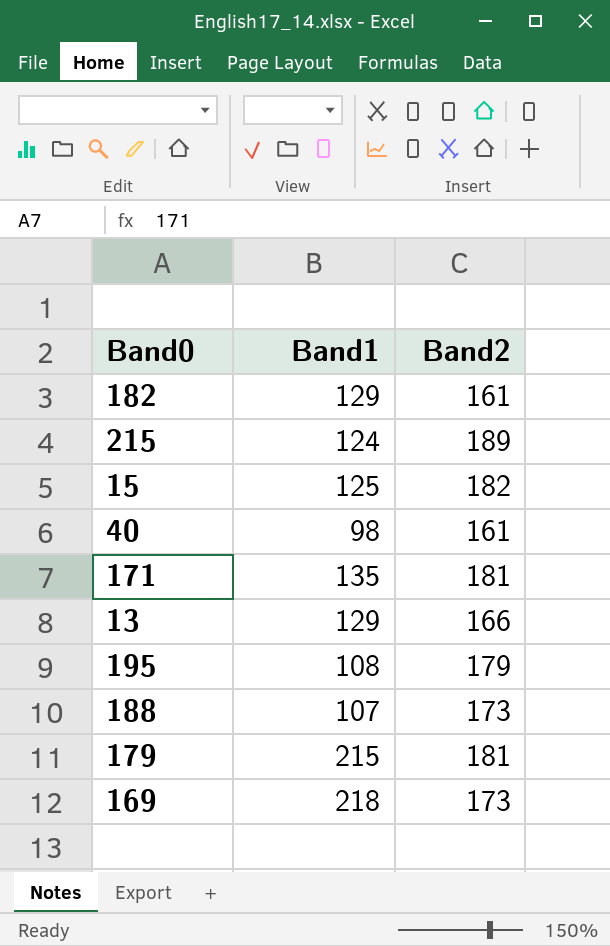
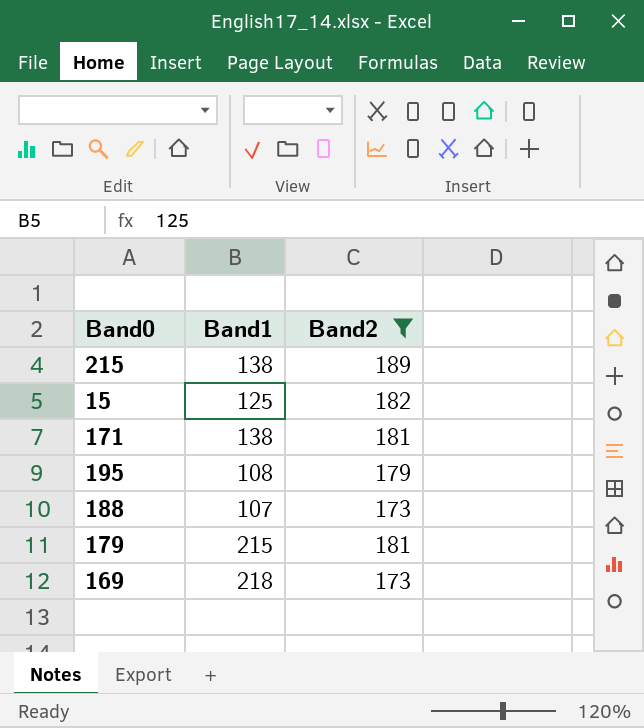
filter: none -> Band2 >= 173
215 | Band1: 124 -> 138
171 | Band1: 135 -> 138

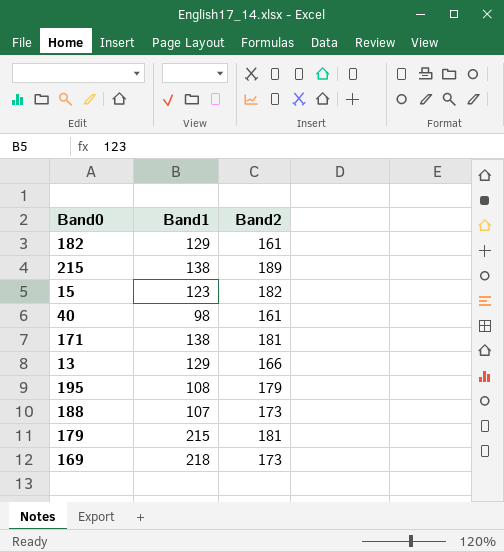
filter: Band2 >= 173 -> none
15 | Band1: 125 -> 123

